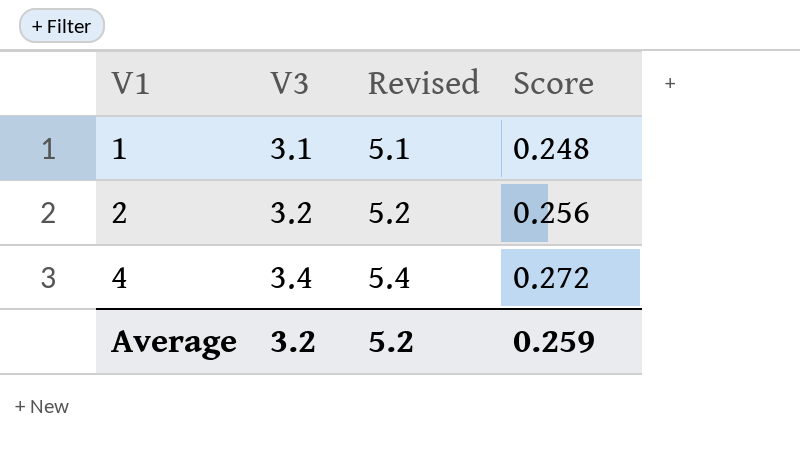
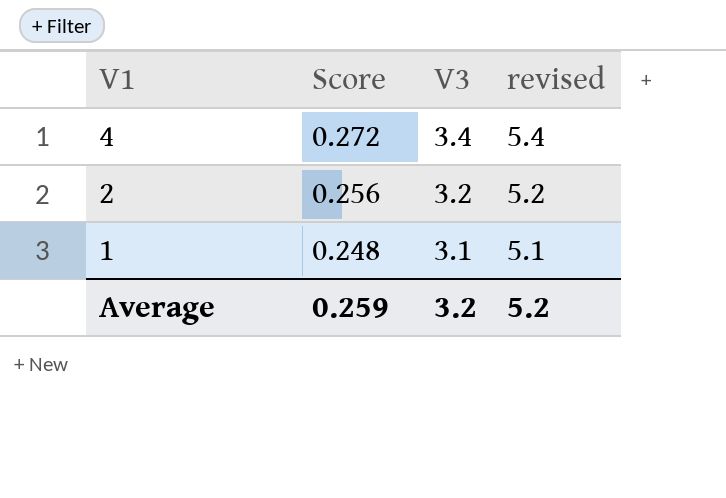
row order: V1 ascending -> V1 descending
column Score | position: 4 -> 2
column name: Revised -> revised

